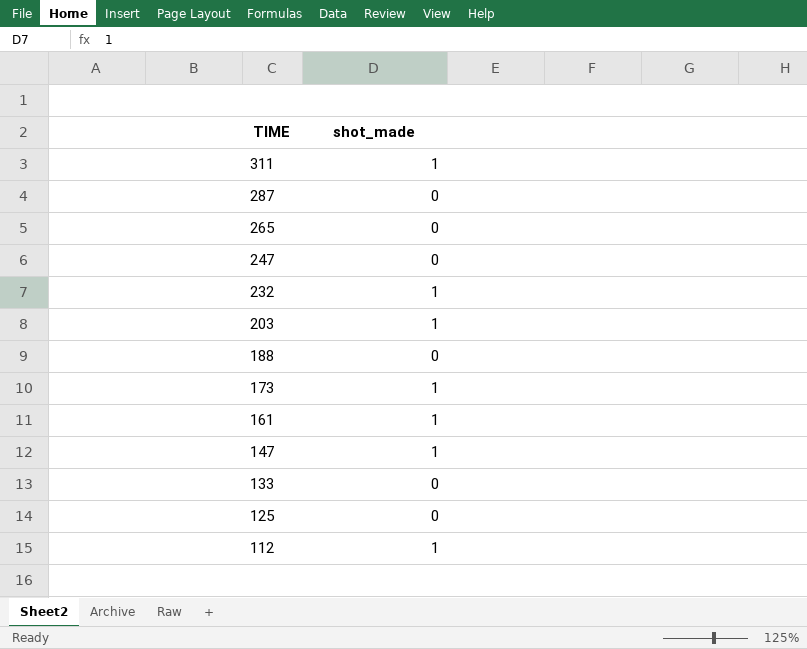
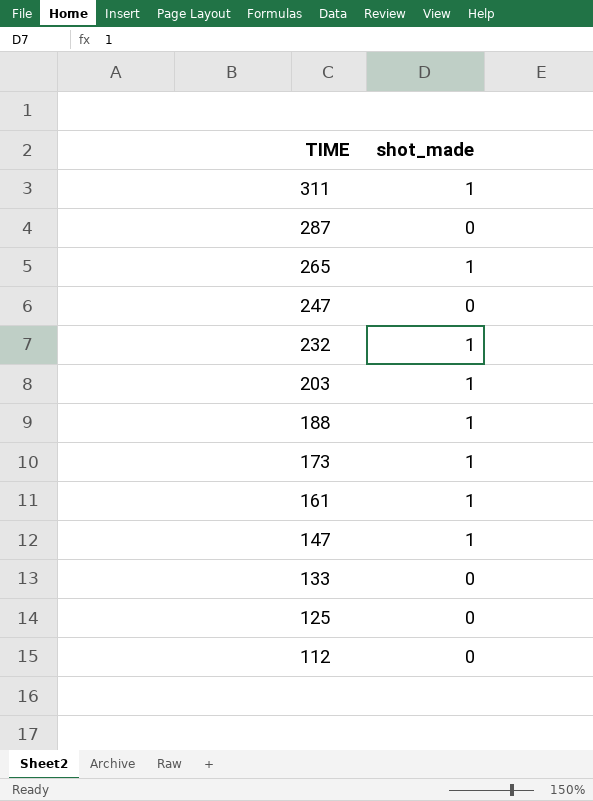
265 | shot_made: 0 -> 1
188 | shot_made: 0 -> 1
112 | shot_made: 1 -> 0

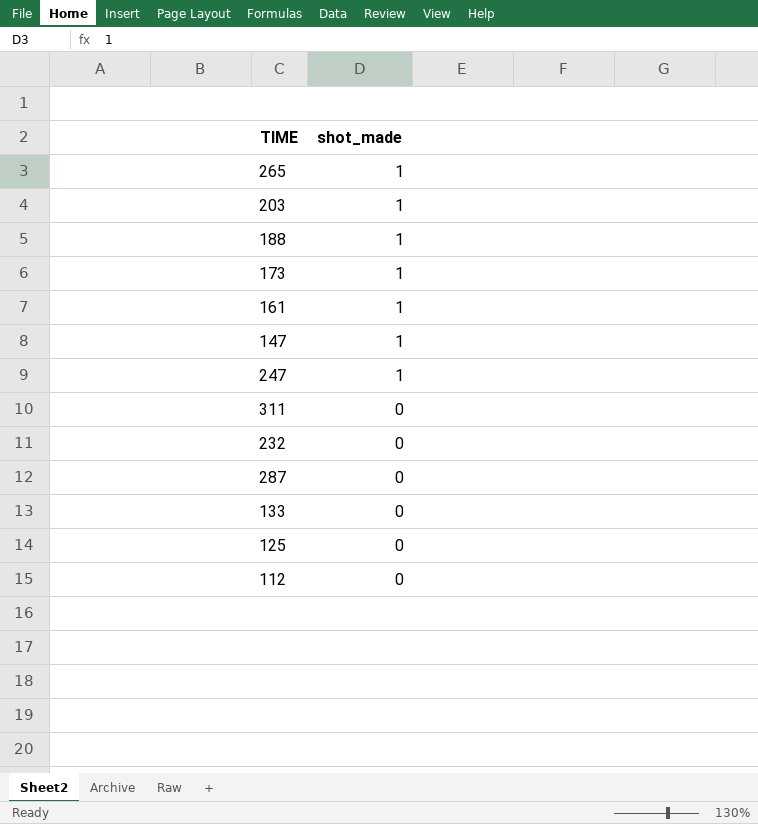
row order: TIME descending -> shot_made descending
247 | shot_made: 0 -> 1
311 | shot_made: 1 -> 0
232 | shot_made: 1 -> 0

